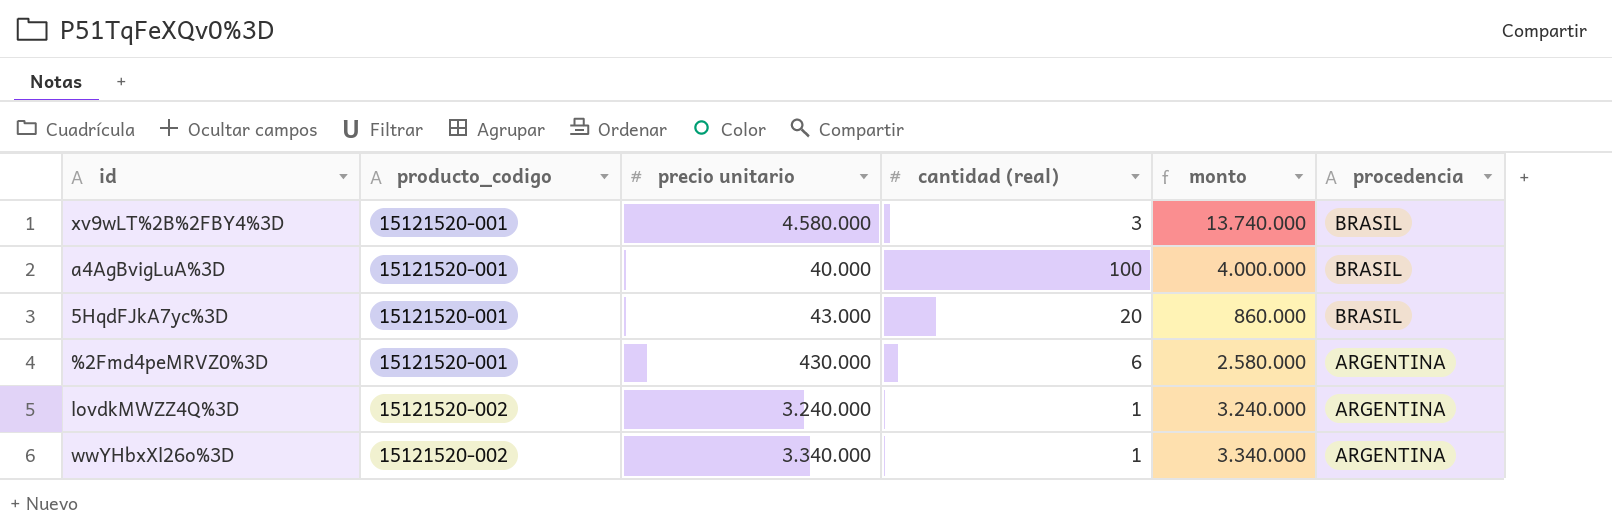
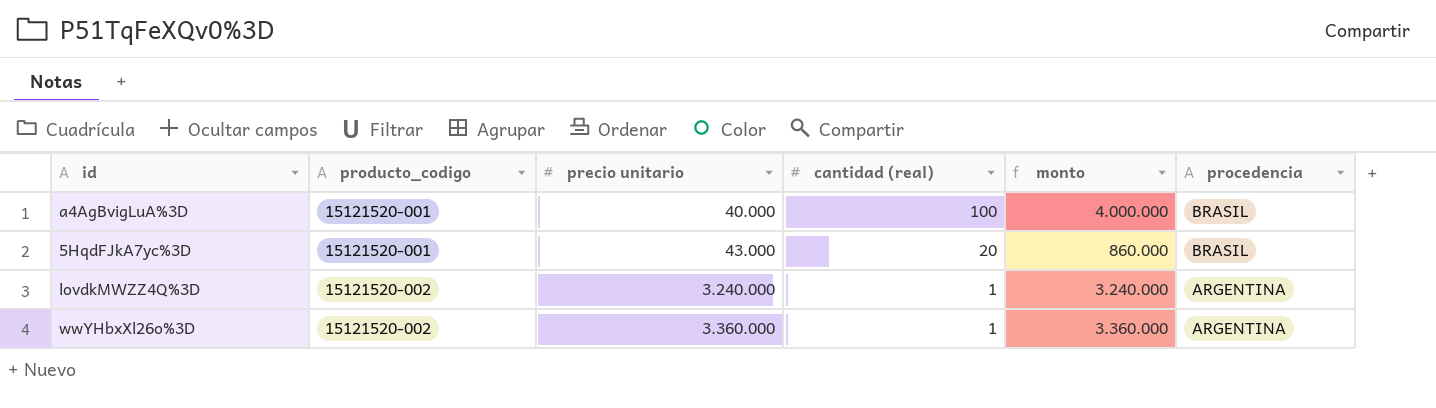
row xv9wLT%2B%2FBY4%3D: 15121520-001 | 4.580.000 | 3 | 13.740.000 | BRASIL -> none
row %2Fmd4peMRVZ0%3D: 15121520-001 | 430.000 | 6 | 2.580.000 | ARGENTINA -> none
wwYHbxXl26o%3D | precio unitario: 3.340.000 -> 3.360.000
wwYHbxXl26o%3D | monto: 3.340.000 -> 3.360.000

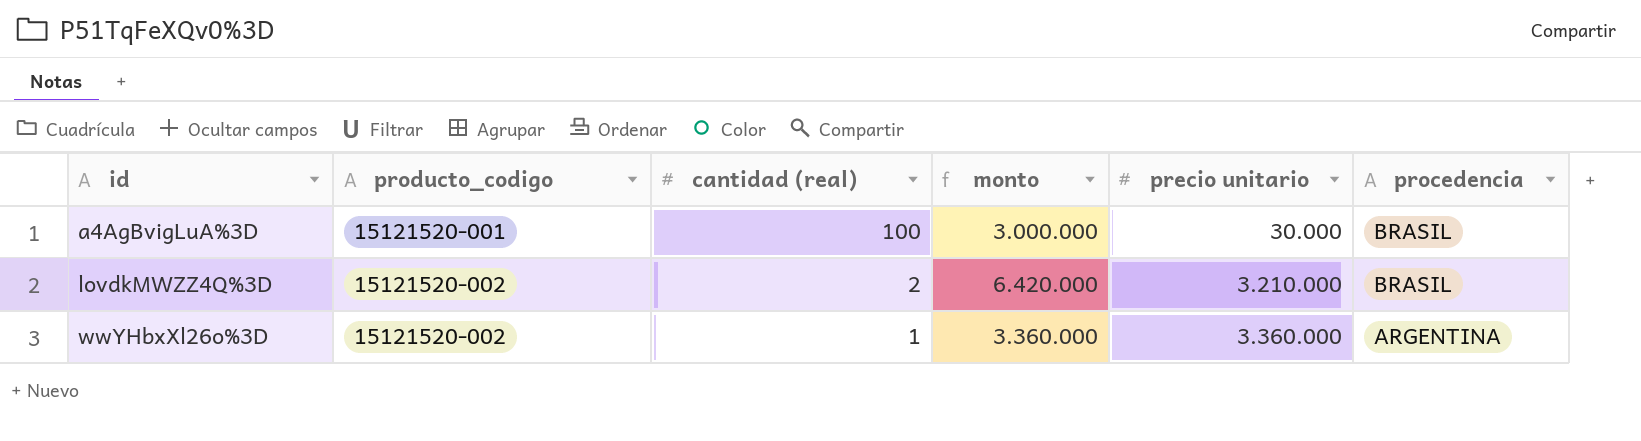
column precio unitario | position: 3 -> 5
row 5HqdFJkA7yc%3D: 15121520-001 | 43.000 | 20 | 860.000 | BRASIL -> none
a4AgBvigLuA%3D | monto: 4.000.000 -> 3.000.000
a4AgBvigLuA%3D | precio unitario: 40.000 -> 30.000
lovdkMWZZ4Q%3D | cantidad (real): 1 -> 2
lovdkMWZZ4Q%3D | monto: 3.240.000 -> 6.420.000
lovdkMWZZ4Q%3D | precio unitario: 3.240.000 -> 3.210.000
lovdkMWZZ4Q%3D | procedencia: ARGENTINA -> BRASIL

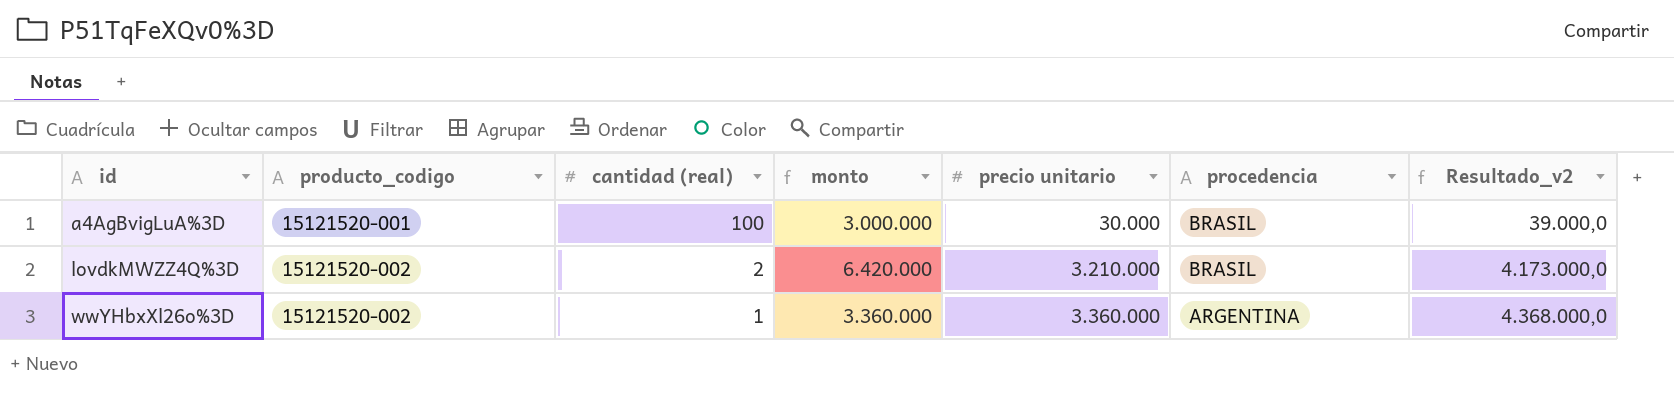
column Resultado_v2 | formula: none -> [precio unitario] * 1,3

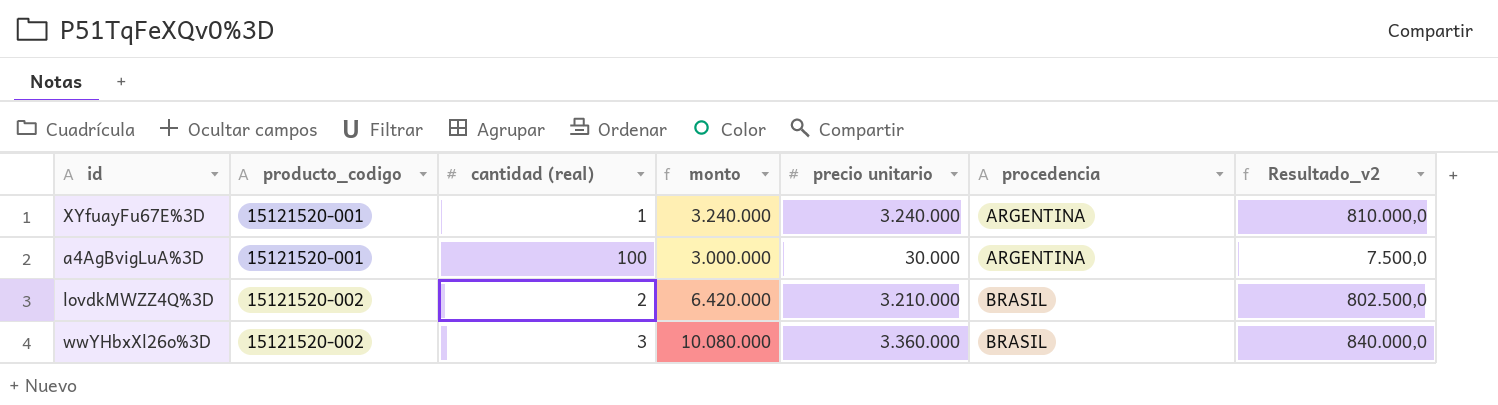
column Resultado_v2 | formula: [precio unitario] * 1,3 -> [precio unitario] * 0,25
row XYfuayFu67E%3D: none -> 15121520-001 | 1 | 3.240.000 | 3.240.000 | ARGENTINA | 810.000,0
a4AgBvigLuA%3D | procedencia: BRASIL -> ARGENTINA
wwYHbxXl26o%3D | cantidad (real): 1 -> 3
wwYHbxXl26o%3D | monto: 3.360.000 -> 10.080.000
wwYHbxXl26o%3D | procedencia: ARGENTINA -> BRASIL

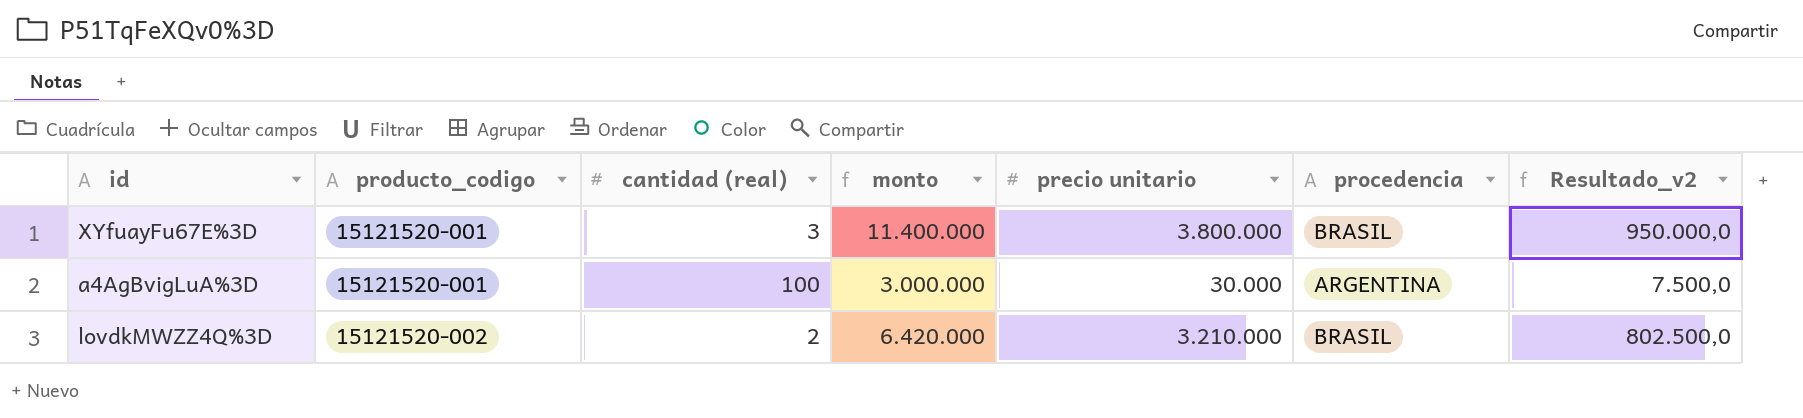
row wwYHbxXl26o%3D: 15121520-002 | 3 | 10.080.000 | 3.360.000 | BRASIL | 840.000,0 -> none
XYfuayFu67E%3D | cantidad (real): 1 -> 3
XYfuayFu67E%3D | monto: 3.240.000 -> 11.400.000
XYfuayFu67E%3D | precio unitario: 3.240.000 -> 3.800.000
XYfuayFu67E%3D | procedencia: ARGENTINA -> BRASIL
XYfuayFu67E%3D | Resultado_v2: 810.000,0 -> 950.000,0

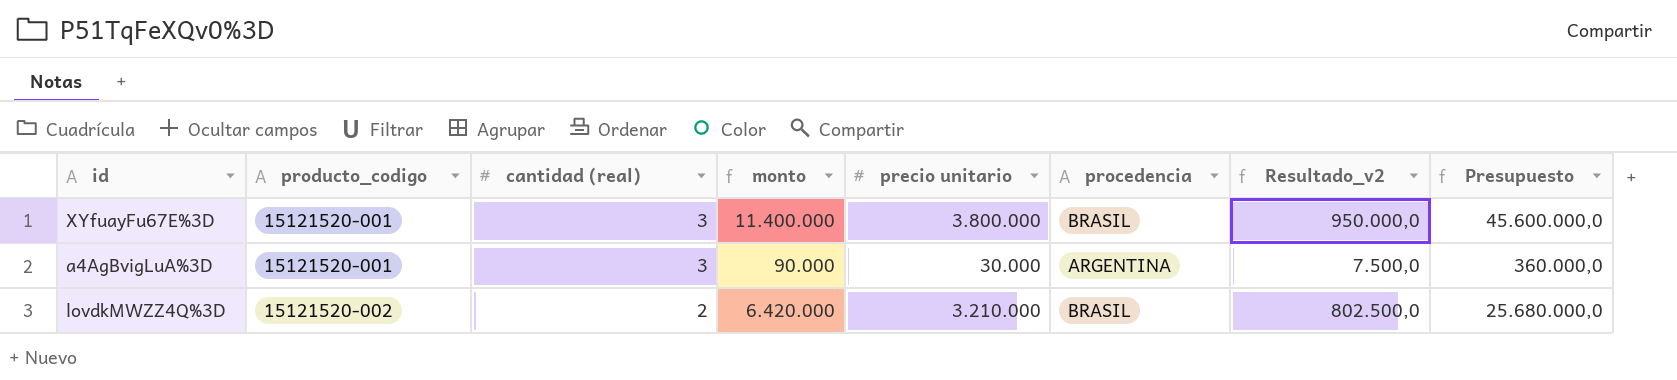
column Presupuesto | formula: none -> [monto] * 4
a4AgBvigLuA%3D | cantidad (real): 100 -> 3
a4AgBvigLuA%3D | monto: 3.000.000 -> 90.000

